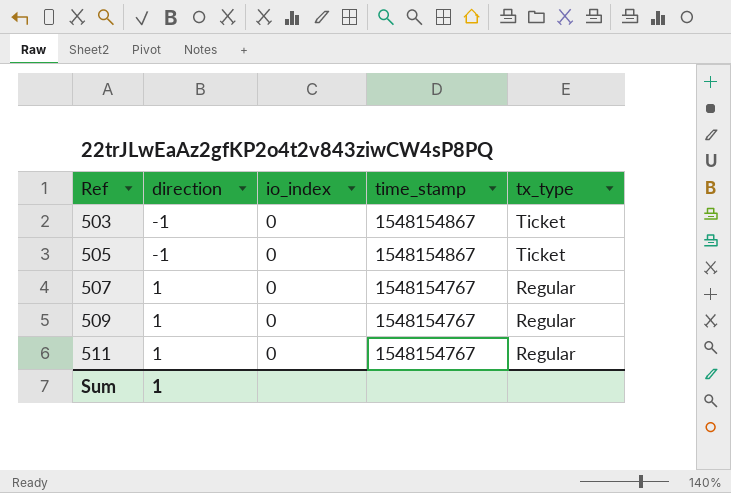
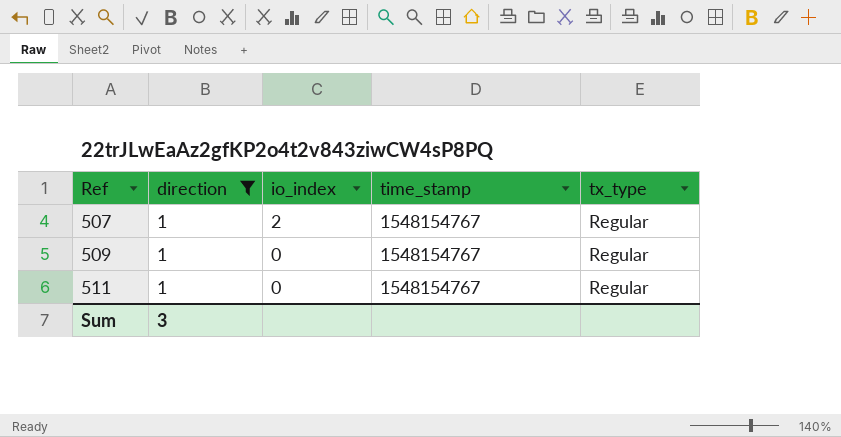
filter: none -> direction = 1
507 | io_index: 0 -> 2
Sum | direction: 1 -> 3

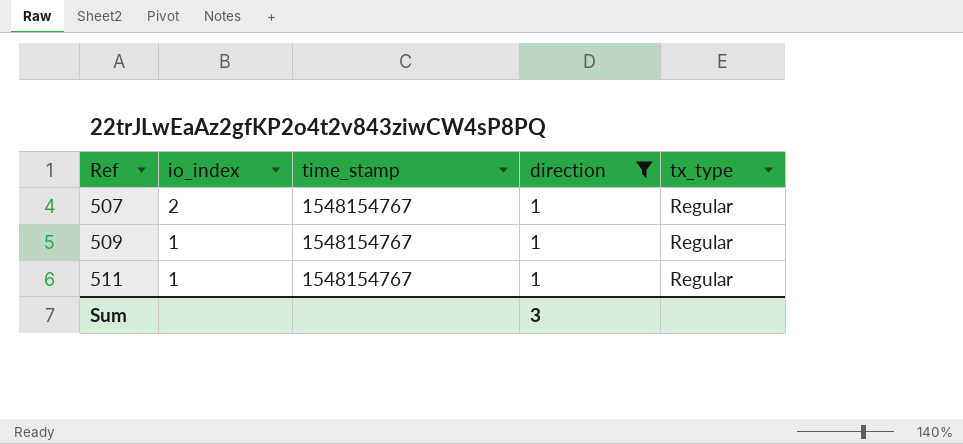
column direction | position: 2 -> 4
509 | io_index: 0 -> 1
511 | io_index: 0 -> 1

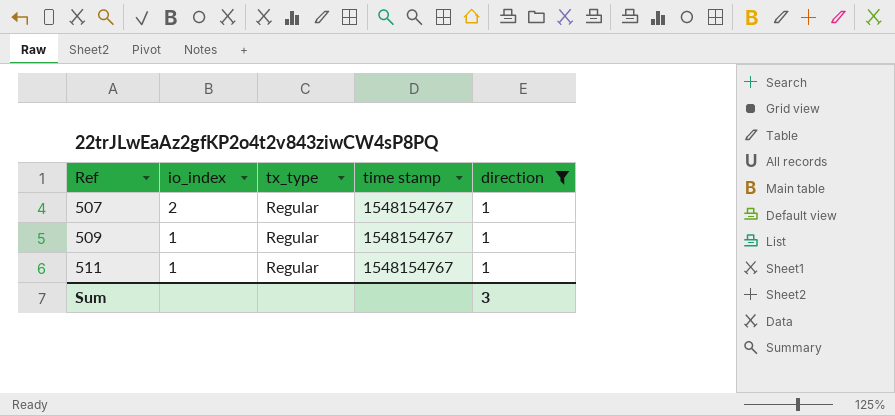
column tx_type | position: 5 -> 3
column name: time_stamp -> time stamp

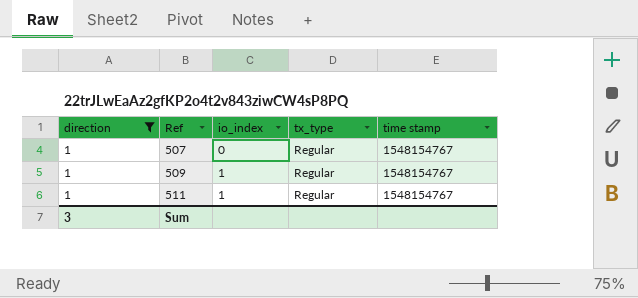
column direction | position: 5 -> 1
507 | io_index: 2 -> 0

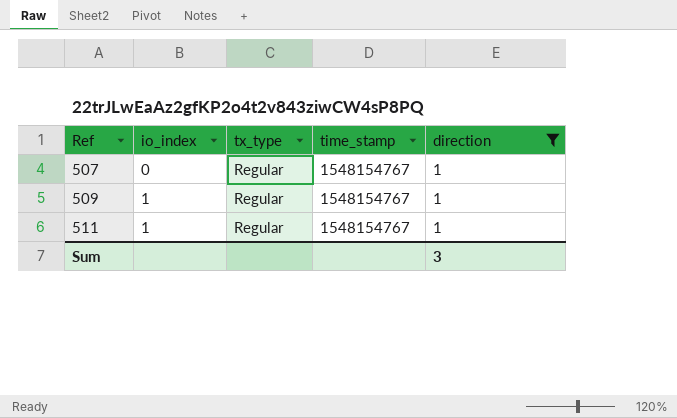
column name: time stamp -> time_stamp
column direction | position: 1 -> 5

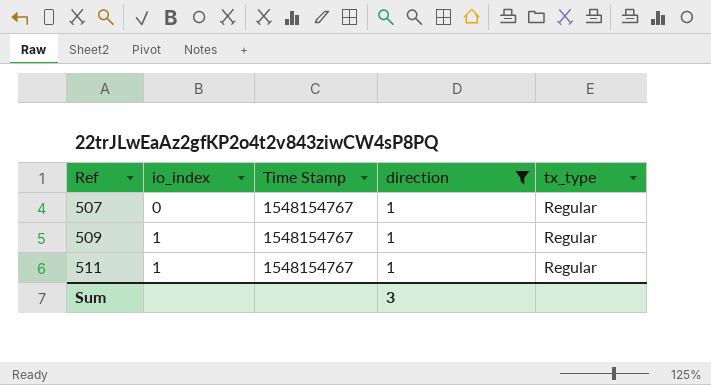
column name: time_stamp -> Time Stamp
column tx_type | position: 3 -> 5

